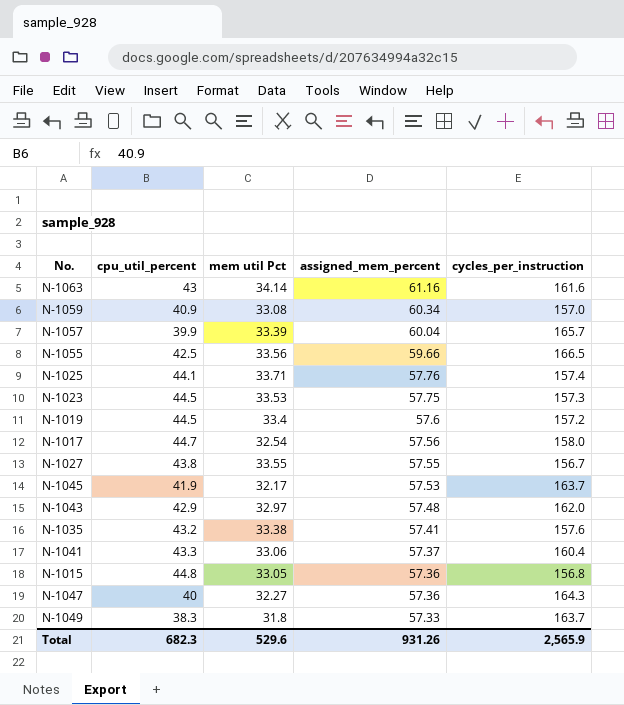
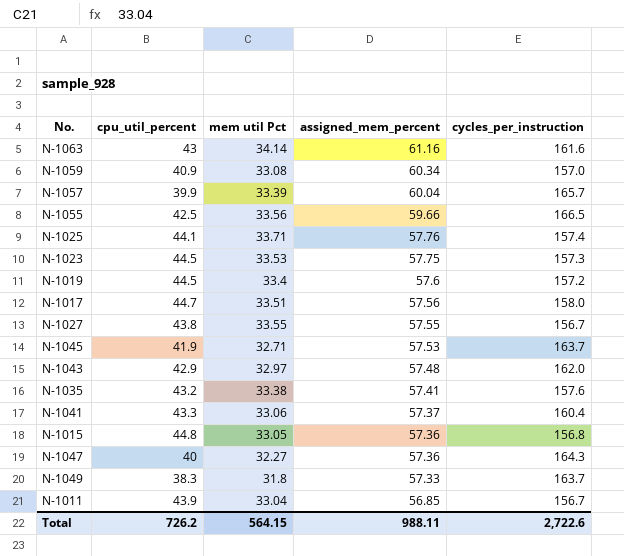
N-1017 | mem util Pct: 32.54 -> 33.51
N-1045 | mem util Pct: 32.17 -> 32.71
row N-1011: none -> 43.9 | 33.04 | 56.85 | 156.7
Total | cpu_util_percent: 682.3 -> 726.2
Total | mem util Pct: 529.6 -> 564.15
Total | assigned_mem_percent: 931.26 -> 988.11
Total | cycles_per_instruction: 2,565.9 -> 2,722.6

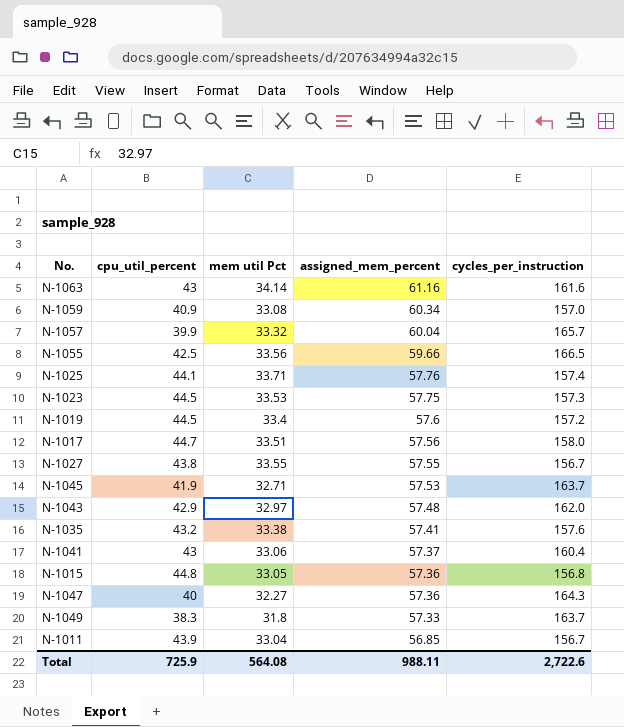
N-1057 | mem util Pct: 33.39 -> 33.32
N-1041 | cpu_util_percent: 43.3 -> 43
Total | cpu_util_percent: 726.2 -> 725.9
Total | mem util Pct: 564.15 -> 564.08

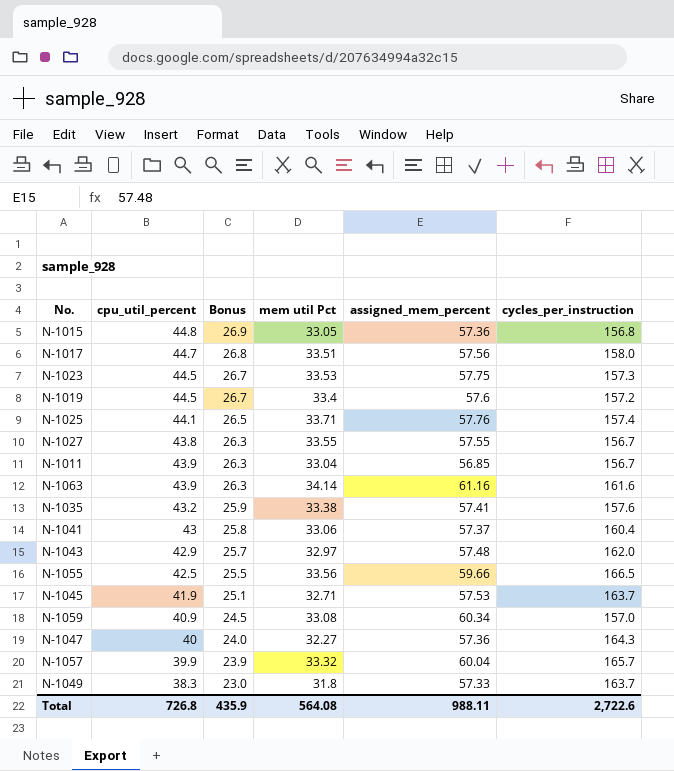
row order: assigned_mem_percent descending -> Bonus descending
column Bonus | formula: none -> [cpu_util_percent] * 0.6
N-1063 | cpu_util_percent: 43 -> 43.9
Total | cpu_util_percent: 725.9 -> 726.8

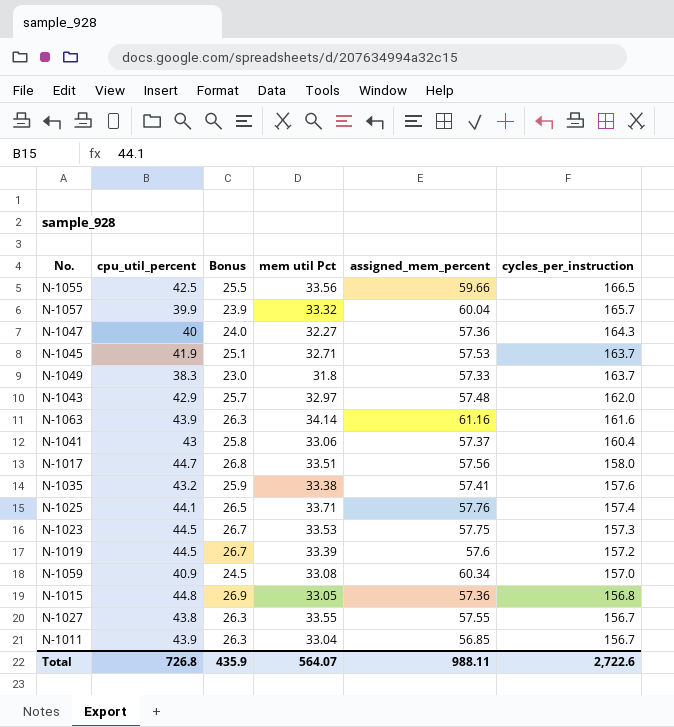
row order: Bonus descending -> cycles_per_instruction descending
N-1019 | mem util Pct: 33.4 -> 33.39
Total | mem util Pct: 564.08 -> 564.07

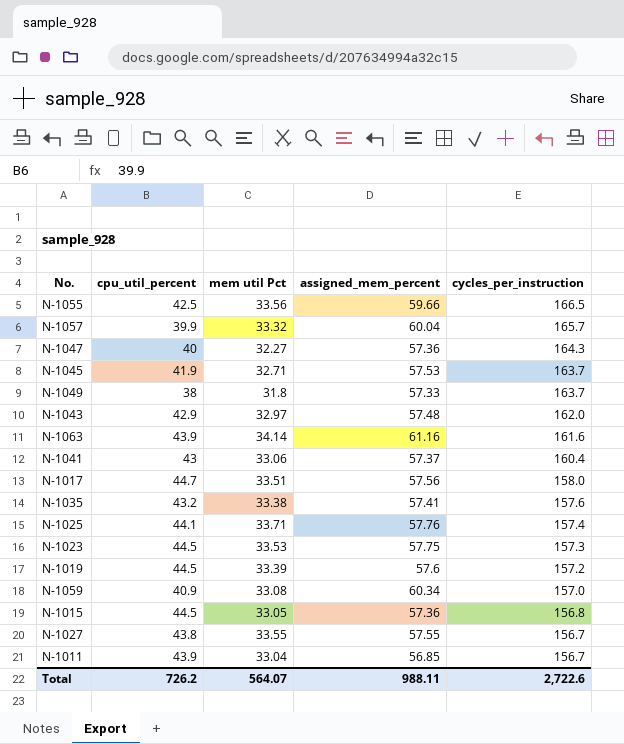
column Bonus | formula: [cpu_util_percent] * 0.6 -> none
N-1049 | cpu_util_percent: 38.3 -> 38
N-1015 | cpu_util_percent: 44.8 -> 44.5
Total | cpu_util_percent: 726.8 -> 726.2

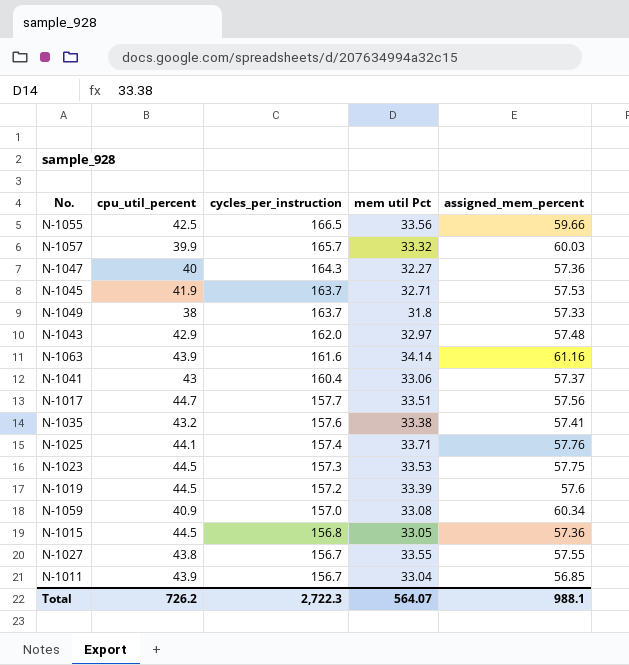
column cycles_per_instruction | position: 5 -> 3
N-1057 | assigned_mem_percent: 60.04 -> 60.03
N-1017 | cycles_per_instruction: 158.0 -> 157.7
Total | cycles_per_instruction: 2,722.6 -> 2,722.3
Total | assigned_mem_percent: 988.11 -> 988.1

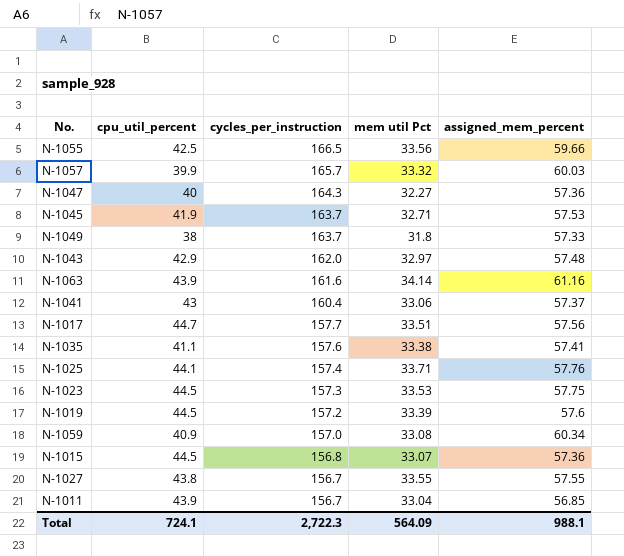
N-1035 | cpu_util_percent: 43.2 -> 41.1
N-1015 | mem util Pct: 33.05 -> 33.07
Total | cpu_util_percent: 726.2 -> 724.1
Total | mem util Pct: 564.07 -> 564.09

